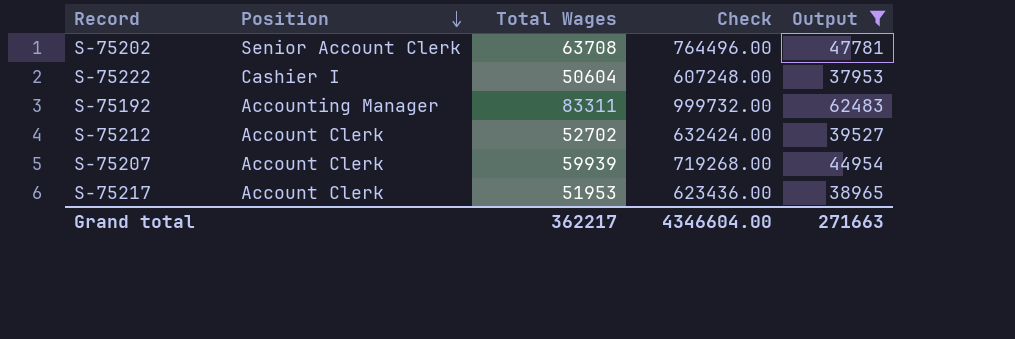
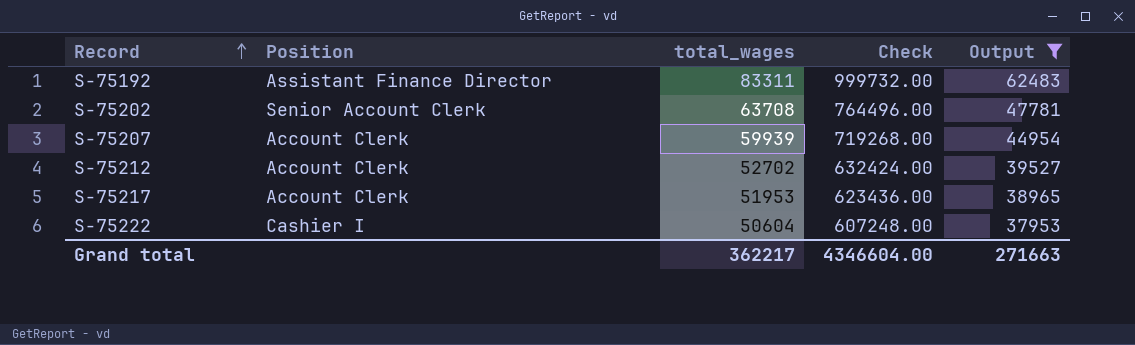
row order: Position descending -> Record ascending
column name: Total Wages -> total_wages
S-75192 | Position: Accounting Manager -> Assistant Finance Director

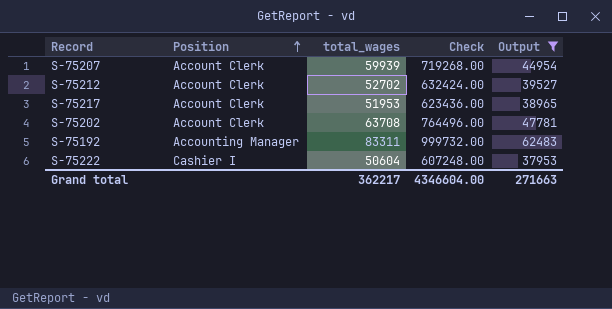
row order: Record ascending -> Position ascending
S-75202 | Position: Senior Account Clerk -> Account Clerk
S-75192 | Position: Assistant Finance Director -> Accounting Manager

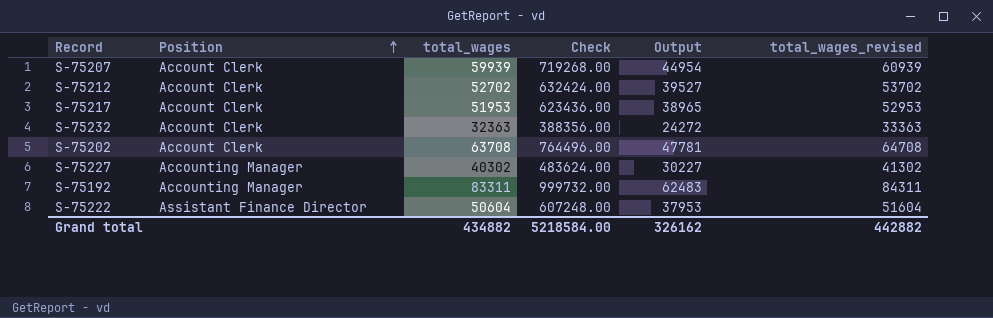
filter: Output >= 37953 -> none
column total_wages_revised | formula: none -> [total_wages] + 1000
S-75222 | Position: Cashier I -> Assistant Finance Director
Grand total | total_wages: 362217 -> 434882
Grand total | Check: 4346604.00 -> 5218584.00
Grand total | Output: 271663 -> 326162

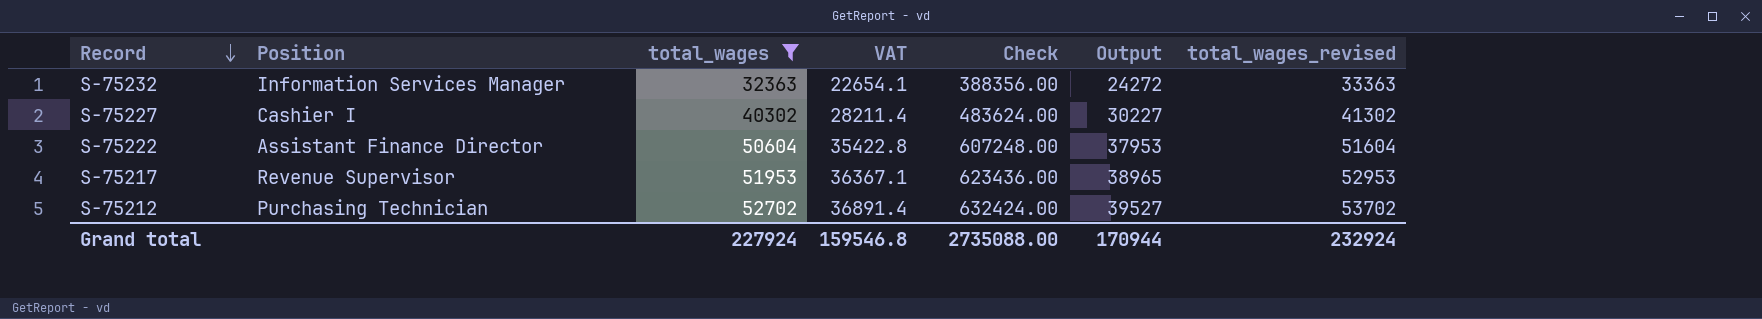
filter: none -> total_wages <= 52702
row order: Position ascending -> Record descending
column VAT | formula: none -> [total_wages] * 0.7
S-75232 | Position: Account Clerk -> Information Services Manager
S-75227 | Position: Accounting Manager -> Cashier I
S-75217 | Position: Account Clerk -> Revenue Supervisor
S-75212 | Position: Account Clerk -> Purchasing Technician
Grand total | total_wages: 434882 -> 227924
Grand total | Check: 5218584.00 -> 2735088.00
Grand total | Output: 326162 -> 170944
Grand total | total_wages_revised: 442882 -> 232924

